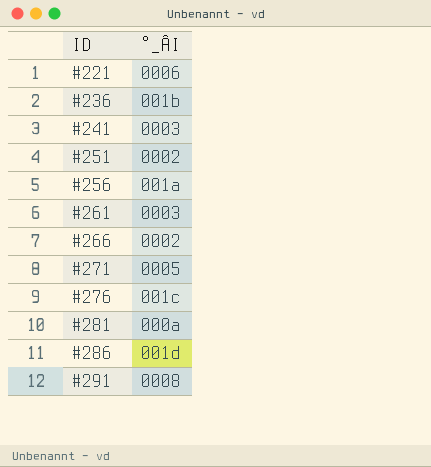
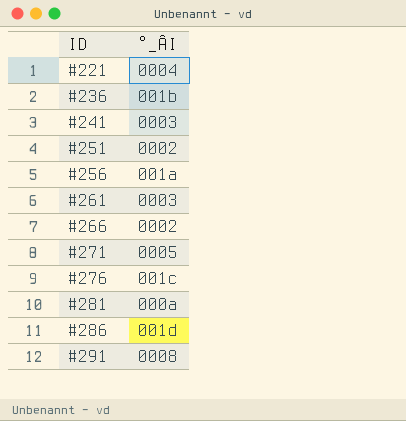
#221 | °_ÂI: 0006 -> 0004

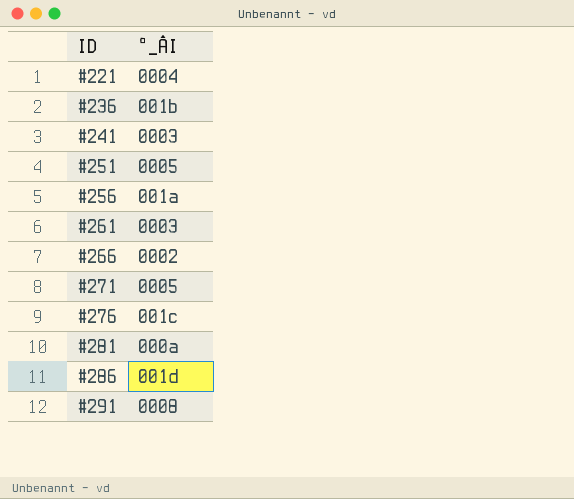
#251 | °_ÂI: 0002 -> 0005

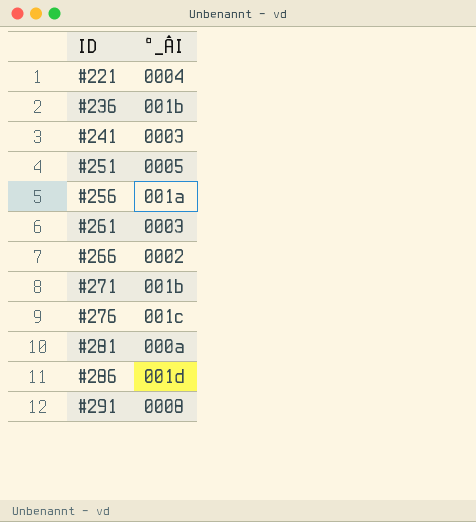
#271 | °_ÂI: 0005 -> 001b

